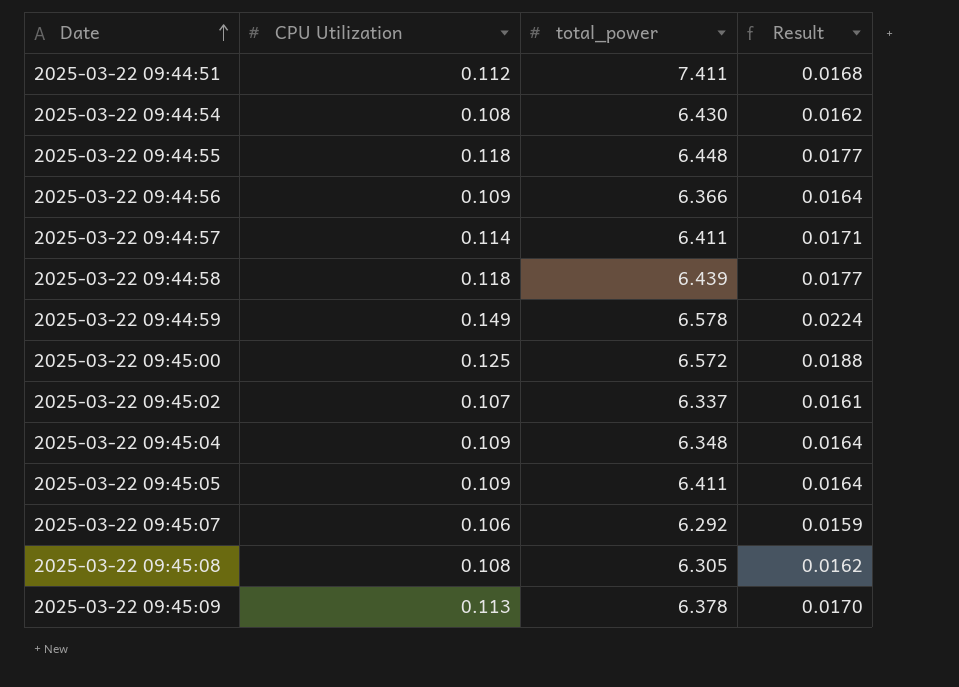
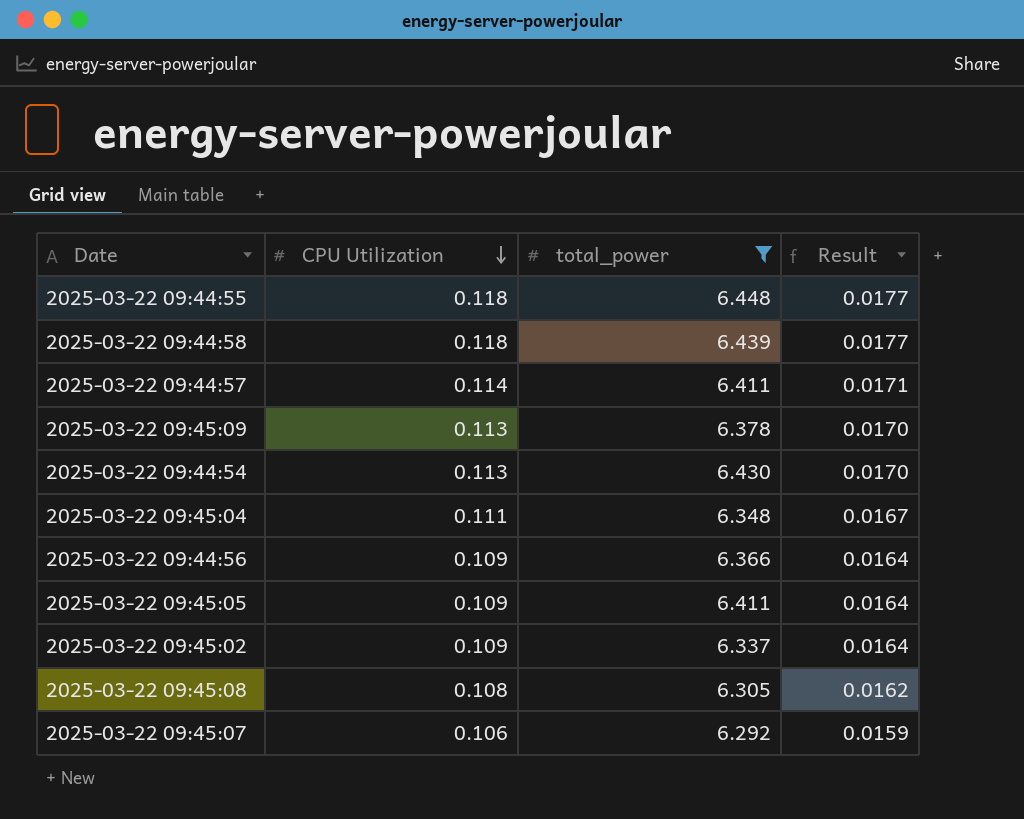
filter: none -> total_power <= 6.448
row order: Date ascending -> CPU Utilization descending
2025-03-22 09:44:54 | CPU Utilization: 0.108 -> 0.113
2025-03-22 09:44:54 | Result: 0.0162 -> 0.0170
2025-03-22 09:45:04 | CPU Utilization: 0.109 -> 0.111
2025-03-22 09:45:04 | Result: 0.0164 -> 0.0167
2025-03-22 09:45:02 | CPU Utilization: 0.107 -> 0.109
2025-03-22 09:45:02 | Result: 0.0161 -> 0.0164

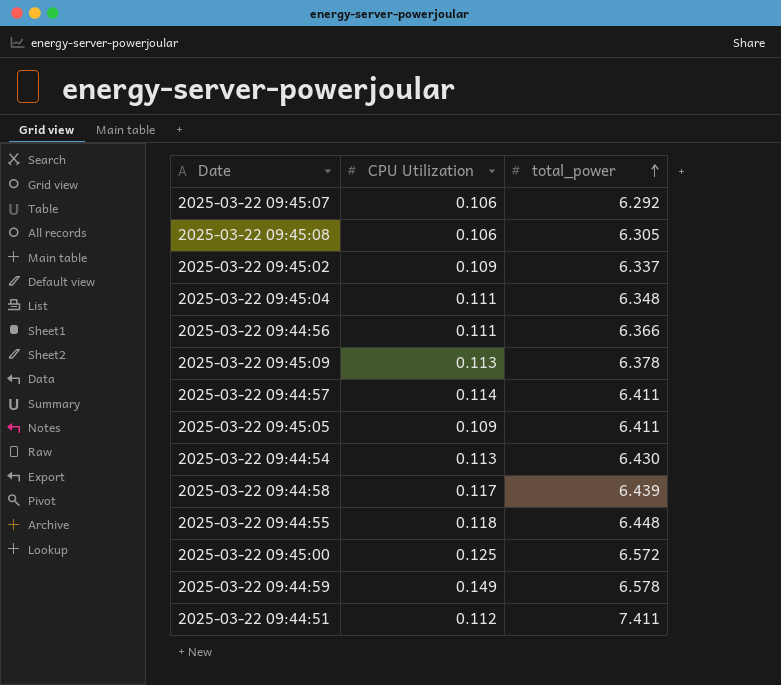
filter: total_power <= 6.448 -> none
row order: CPU Utilization descending -> total_power ascending
column Result | formula: [CPU Utilization] * 0.15 -> none
2025-03-22 09:45:08 | CPU Utilization: 0.108 -> 0.106
2025-03-22 09:44:56 | CPU Utilization: 0.109 -> 0.111
2025-03-22 09:44:58 | CPU Utilization: 0.118 -> 0.117

